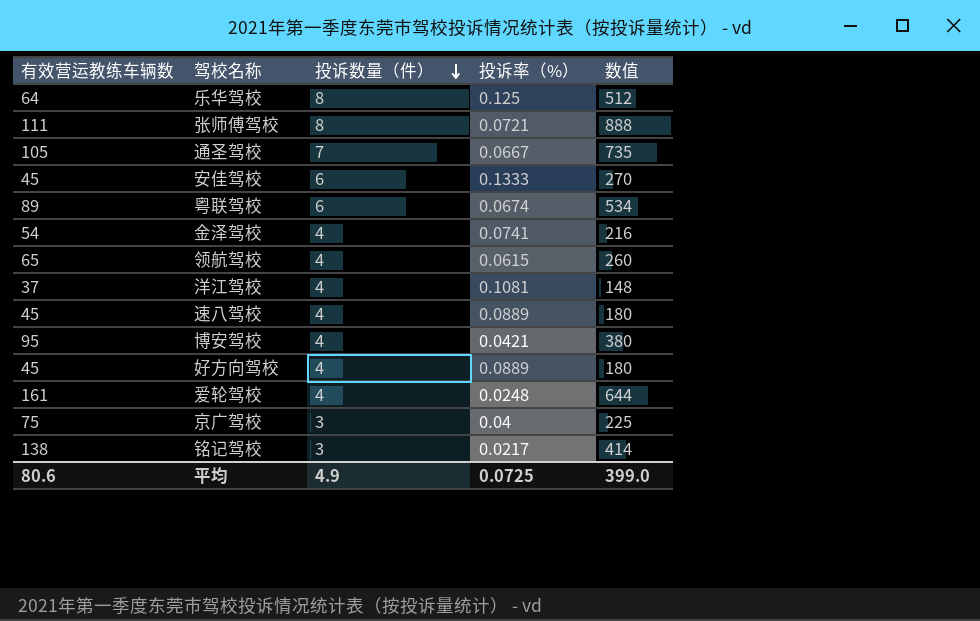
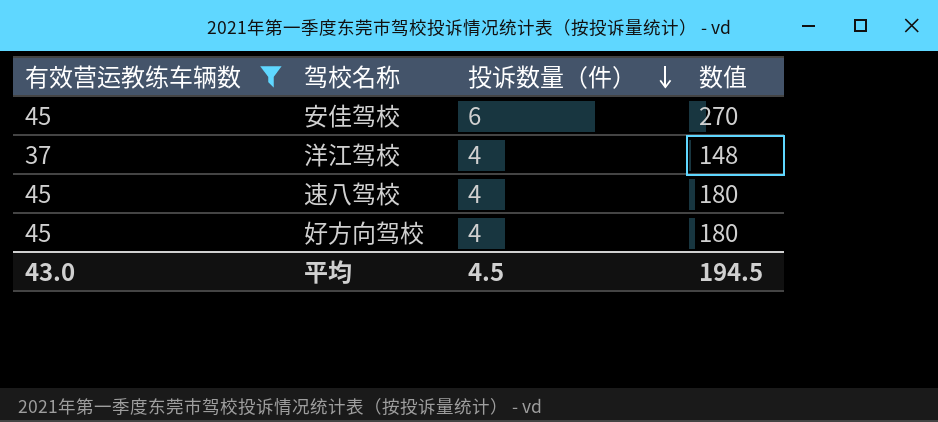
filter: none -> 有效营运教练车辆数 <= 45
column 投诉率（%） | formula: [投诉数量（件）] / [有效营运教练车辆数] -> none
平均 | 有效营运教练车辆数: 80.6 -> 43.0
平均 | 投诉数量（件）: 4.9 -> 4.5
平均 | 数值: 399.0 -> 194.5

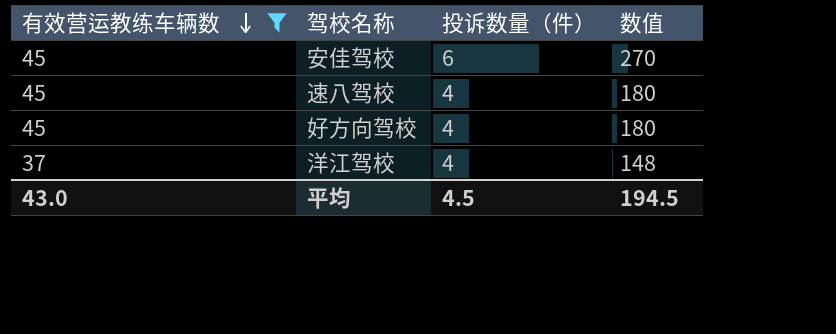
row order: 投诉数量（件） descending -> 有效营运教练车辆数 descending

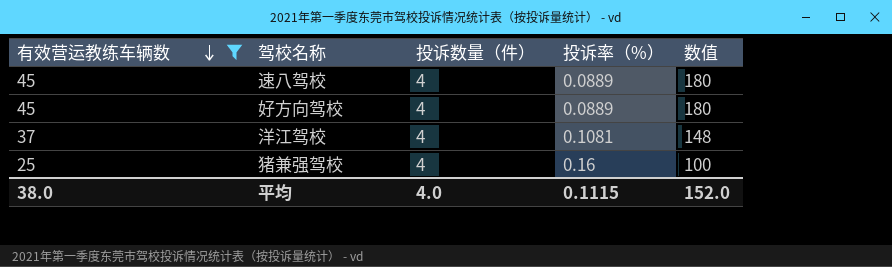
column 投诉率（%） | formula: none -> [投诉数量（件）] / [有效营运教练车辆数]
row 安佳驾校: 45 | 6 | 270 -> none
row 猪兼强驾校: none -> 25 | 4 | 0.16 | 100
平均 | 有效营运教练车辆数: 43.0 -> 38.0
平均 | 投诉数量（件）: 4.5 -> 4.0
平均 | 数值: 194.5 -> 152.0

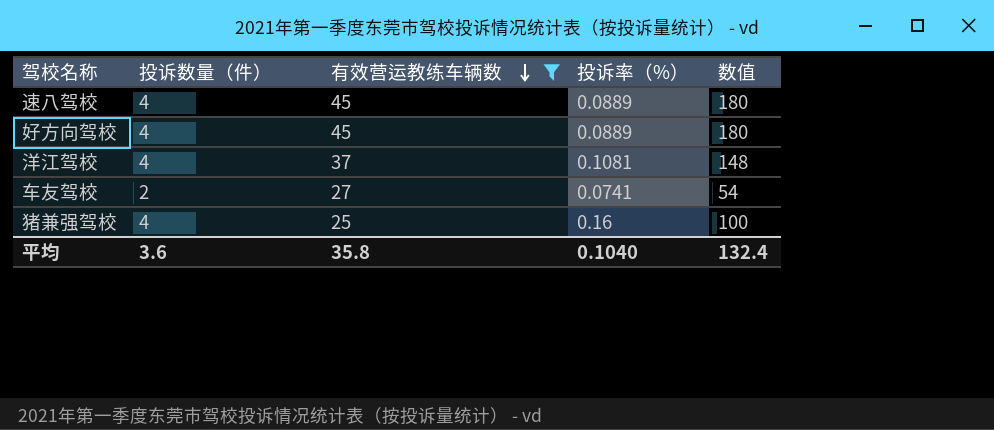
column 有效营运教练车辆数 | position: 1 -> 3
row 车友驾校: none -> 2 | 27 | 0.0741 | 54
平均 | 投诉数量（件）: 4.0 -> 3.6
平均 | 有效营运教练车辆数: 38.0 -> 35.8
平均 | 投诉率（%）: 0.1115 -> 0.1040
平均 | 数值: 152.0 -> 132.4

